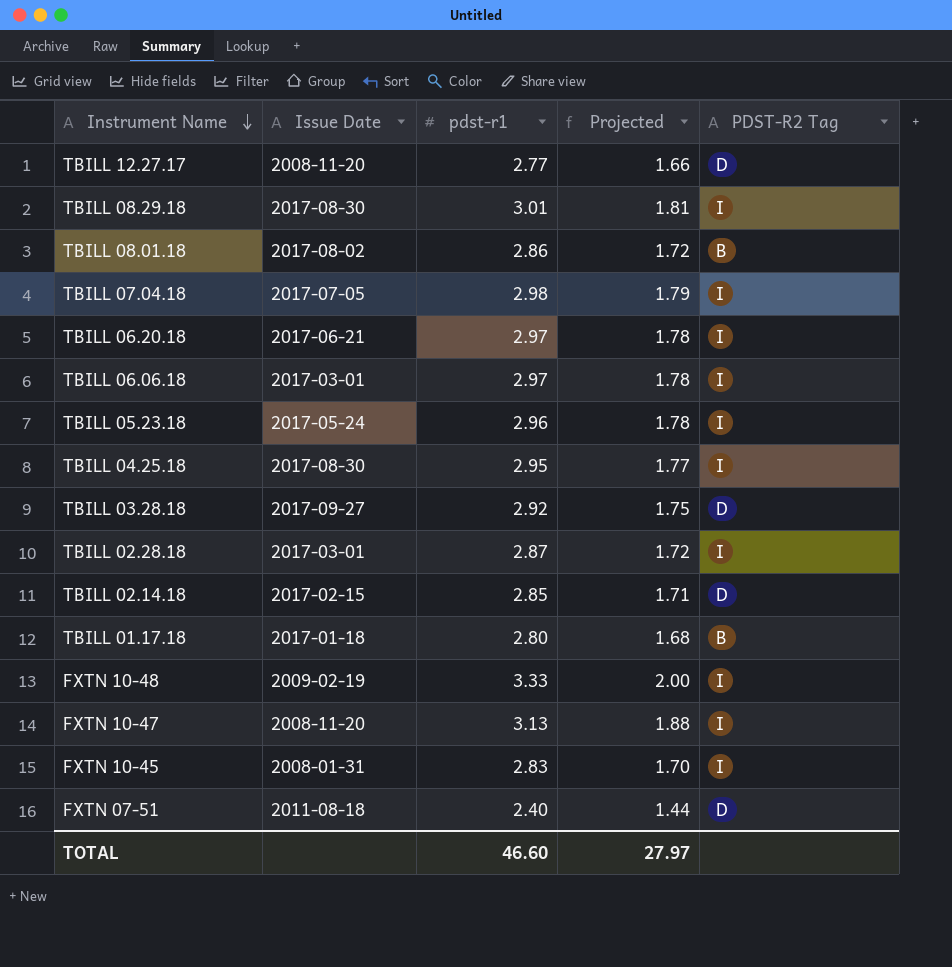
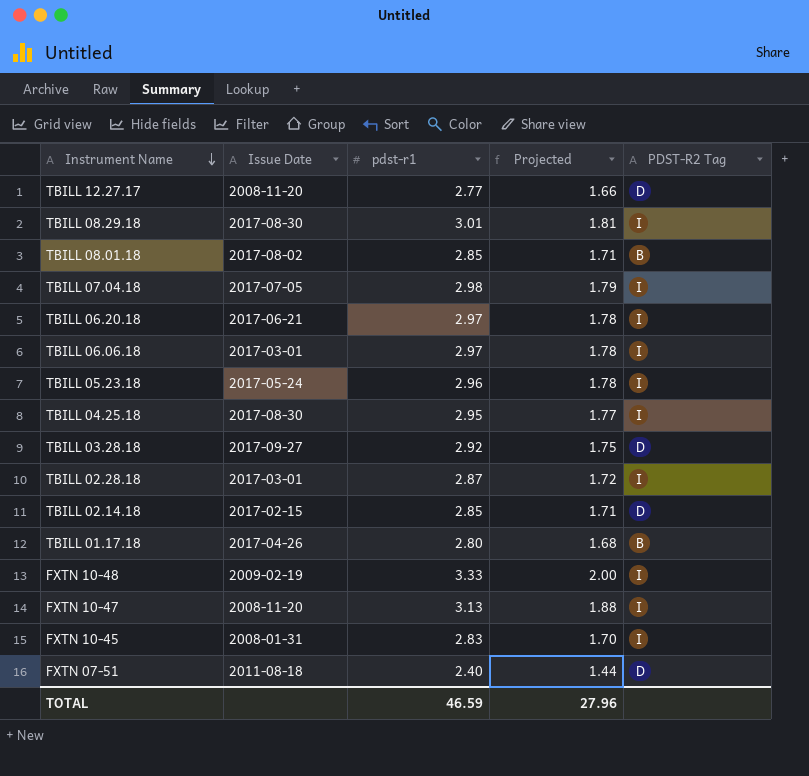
TBILL 08.01.18 | pdst-r1: 2.86 -> 2.85
TBILL 08.01.18 | Projected: 1.72 -> 1.71
TBILL 01.17.18 | Issue Date: 2017-01-18 -> 2017-04-26
TOTAL | pdst-r1: 46.60 -> 46.59
TOTAL | Projected: 27.97 -> 27.96

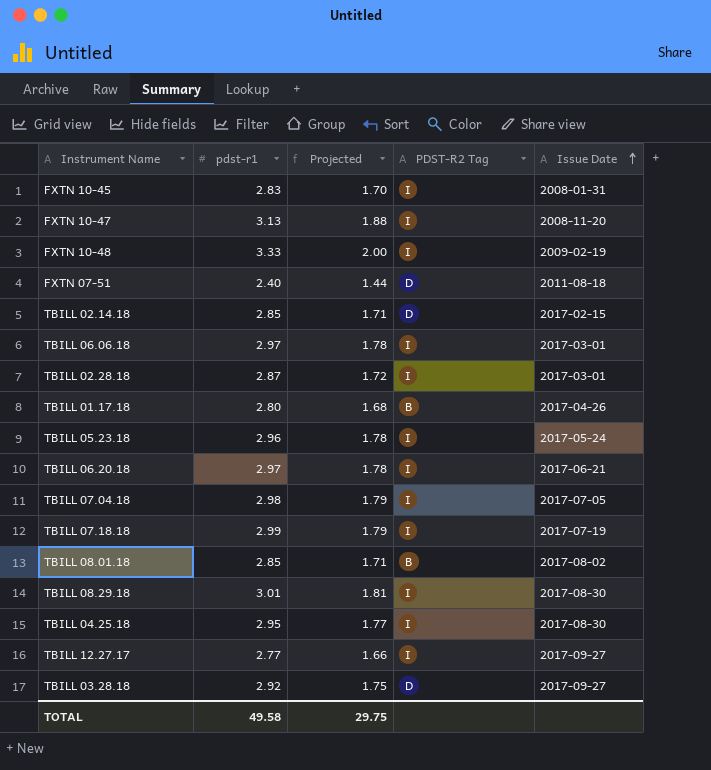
row order: Instrument Name descending -> Issue Date ascending
column Issue Date | position: 2 -> 5
row TBILL 07.18.18: none -> 2.99 | 1.79 | I | 2017-07-19
TBILL 12.27.17 | PDST-R2 Tag: D -> I
TBILL 12.27.17 | Issue Date: 2008-11-20 -> 2017-09-27
TOTAL | pdst-r1: 46.59 -> 49.58
TOTAL | Projected: 27.96 -> 29.75

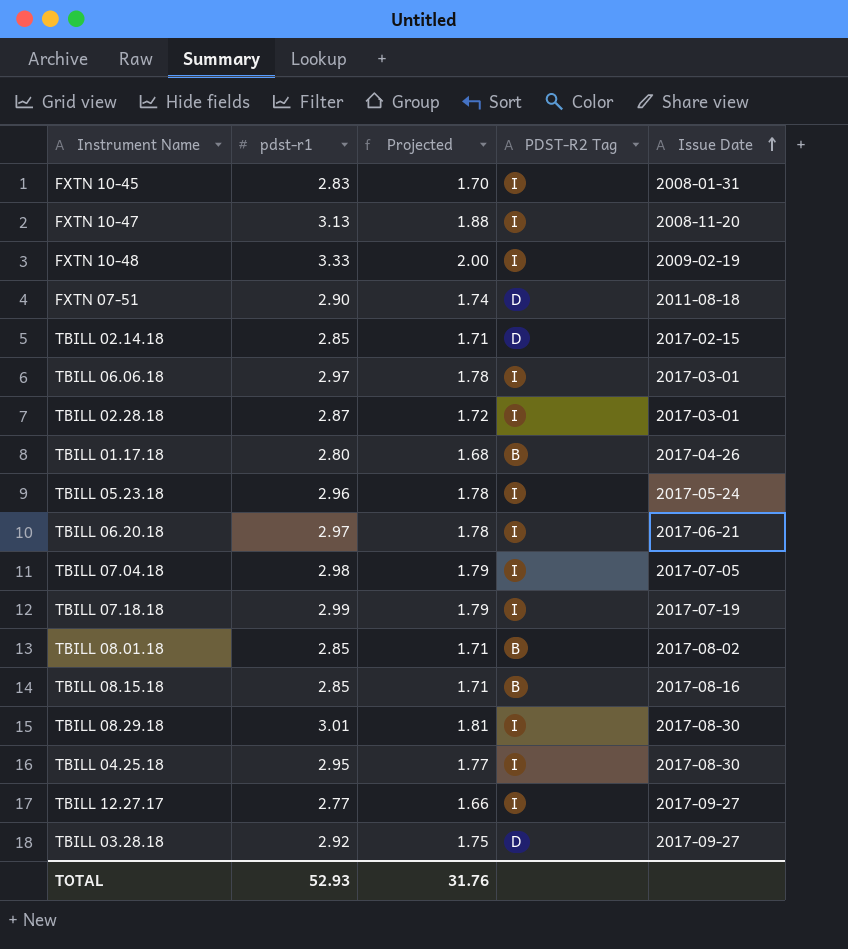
FXTN 07-51 | pdst-r1: 2.40 -> 2.90
FXTN 07-51 | Projected: 1.44 -> 1.74
row TBILL 08.15.18: none -> 2.85 | 1.71 | B | 2017-08-16
TOTAL | pdst-r1: 49.58 -> 52.93
TOTAL | Projected: 29.75 -> 31.76

